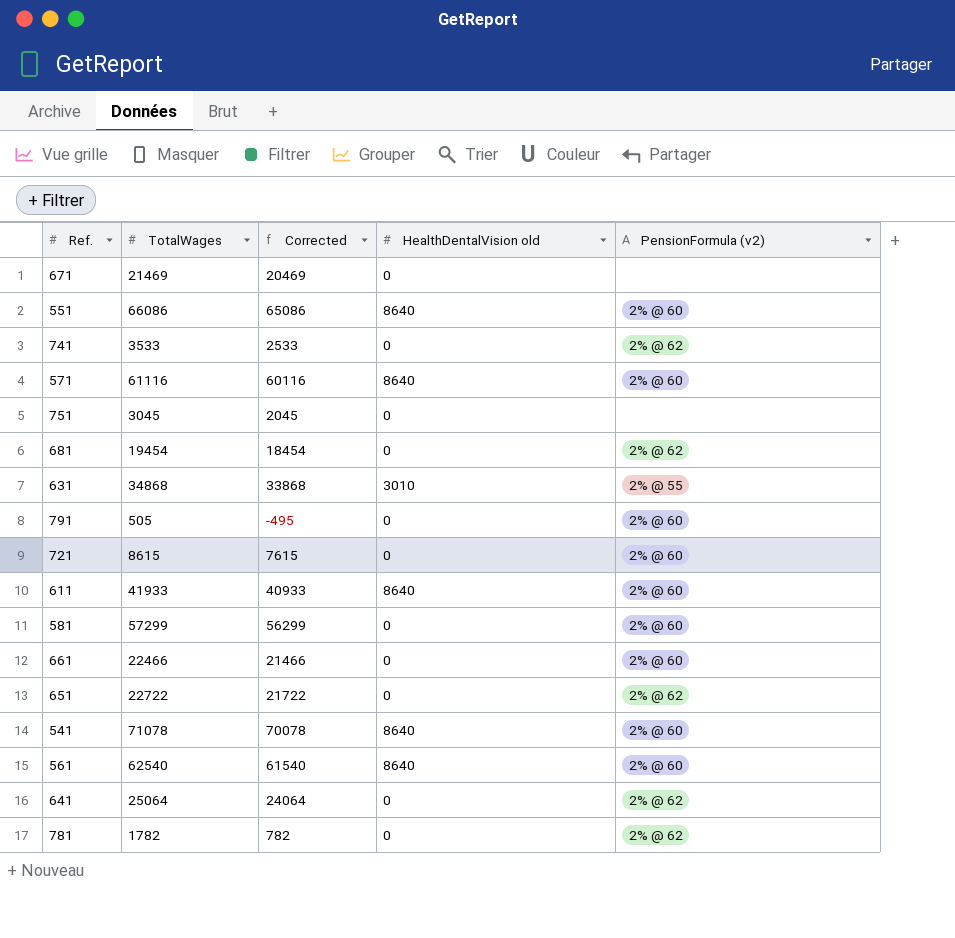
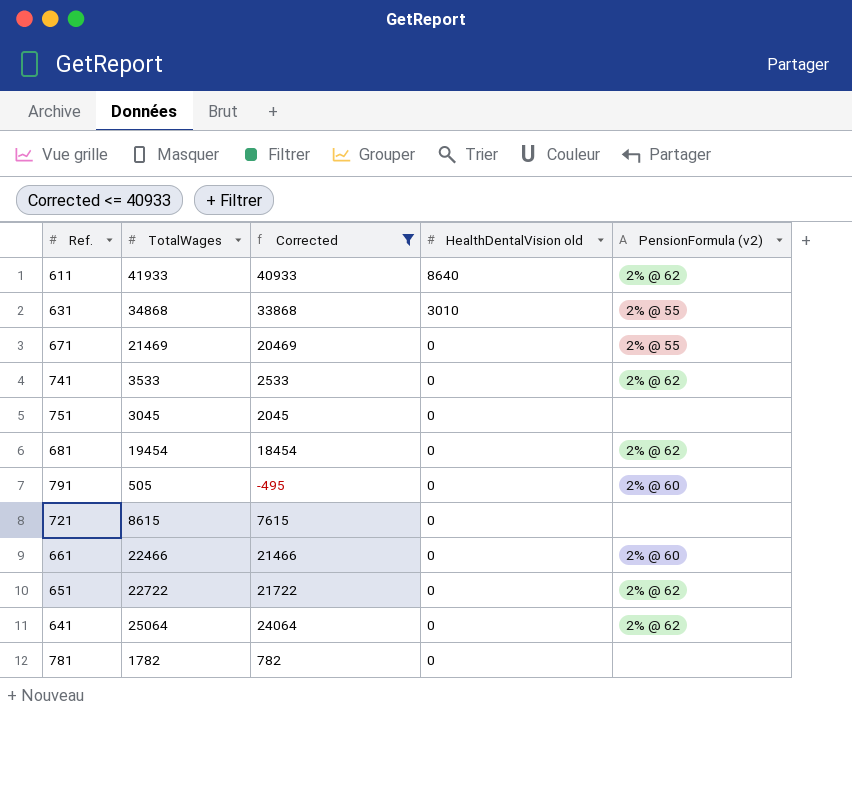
filter: none -> Corrected <= 40933
row order: none -> HealthDentalVision old descending
611 | PensionFormula (v2): 2% @ 60 -> 2% @ 62
671 | PensionFormula (v2): none -> 2% @ 55
721 | PensionFormula (v2): 2% @ 60 -> none
781 | PensionFormula (v2): 2% @ 62 -> none

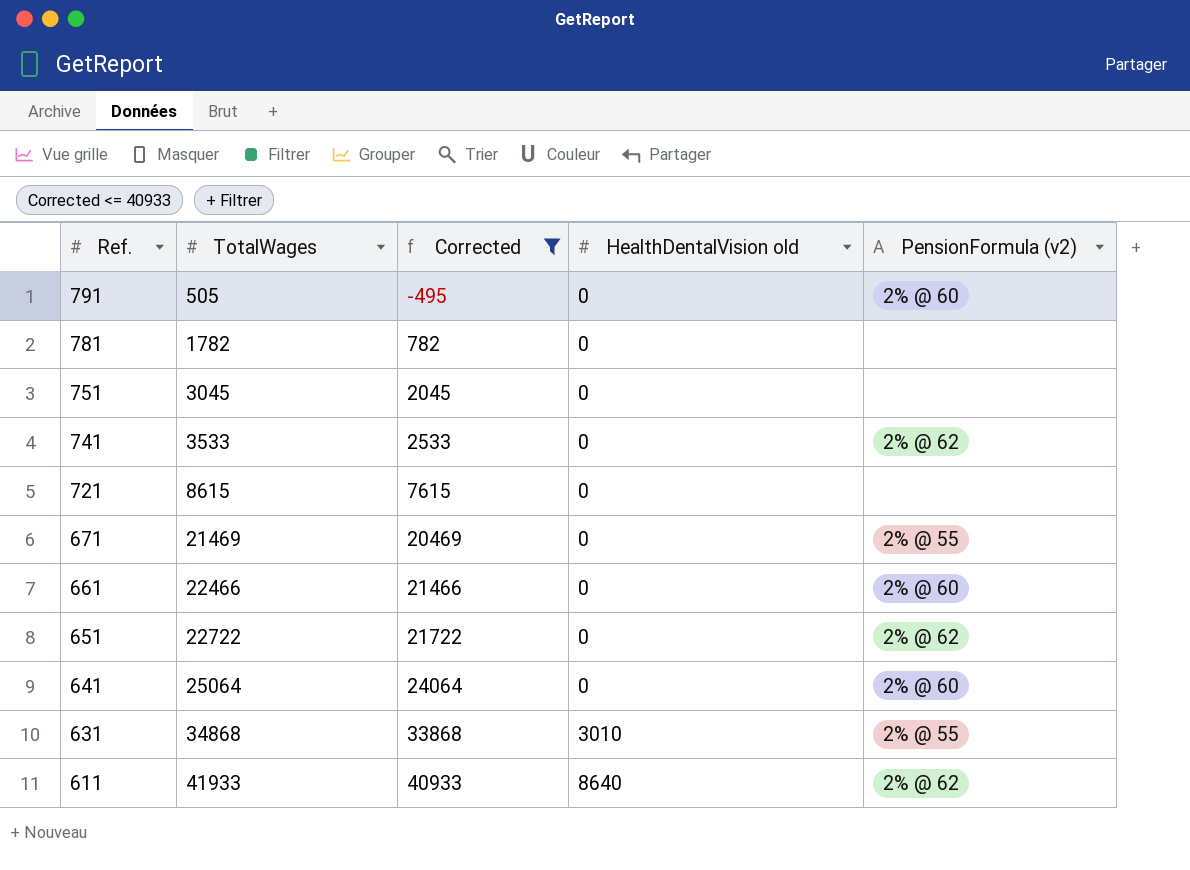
row order: HealthDentalVision old descending -> Ref. descending
row 681: 19454 | 18454 | 0 | 2% @ 62 -> none
641 | PensionFormula (v2): 2% @ 62 -> 2% @ 60

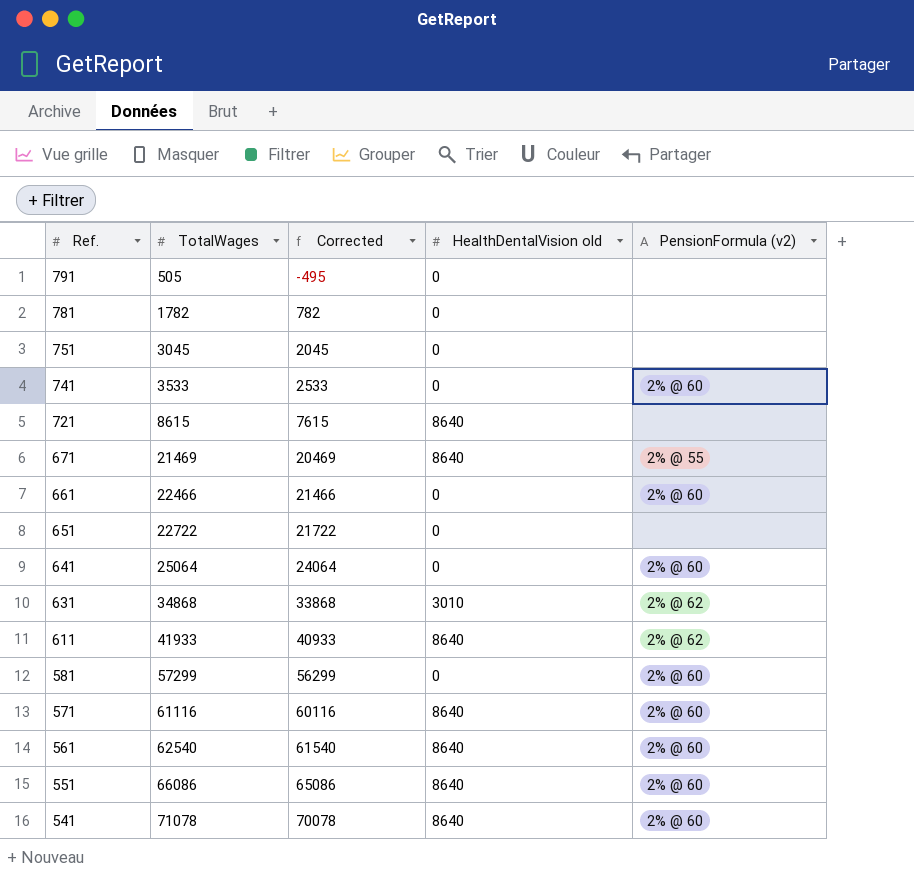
filter: Corrected <= 40933 -> none
791 | PensionFormula (v2): 2% @ 60 -> none
741 | PensionFormula (v2): 2% @ 62 -> 2% @ 60
721 | HealthDentalVision old: 0 -> 8640
671 | HealthDentalVision old: 0 -> 8640
651 | PensionFormula (v2): 2% @ 62 -> none
631 | PensionFormula (v2): 2% @ 55 -> 2% @ 62

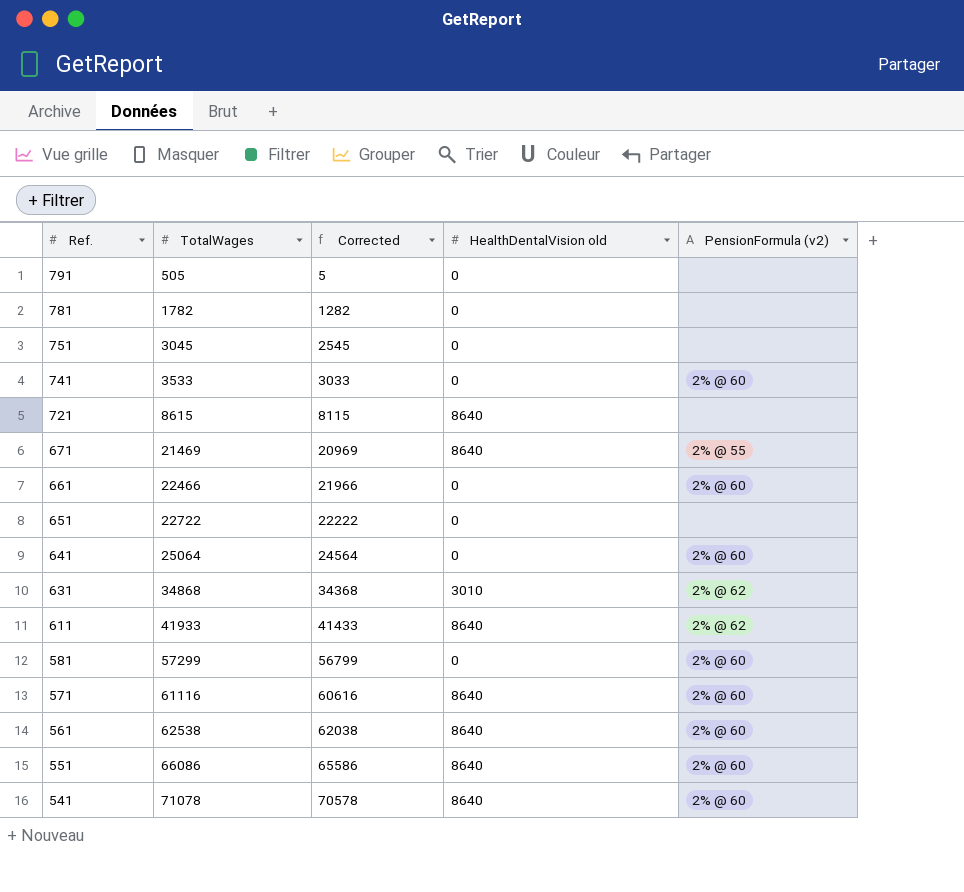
column Corrected | formula: [TotalWages] - 1000 -> [TotalWages] - 500
561 | TotalWages: 62540 -> 62538

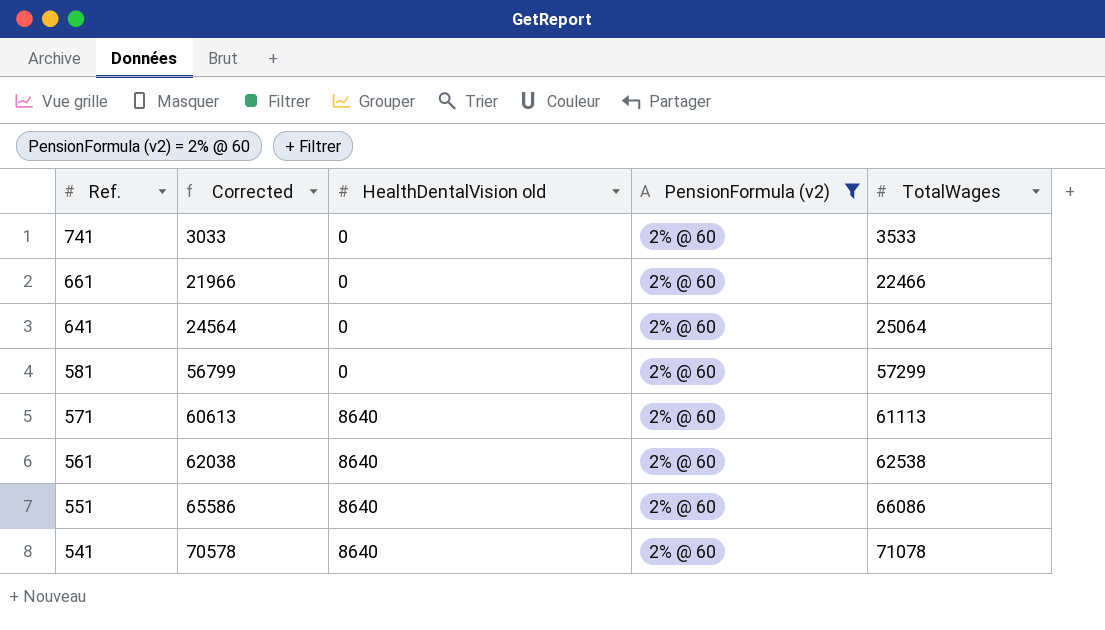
filter: none -> PensionFormula (v2) = 2% @ 60
column TotalWages | position: 2 -> 5
571 | Corrected: 60616 -> 60613
571 | TotalWages: 61116 -> 61113

